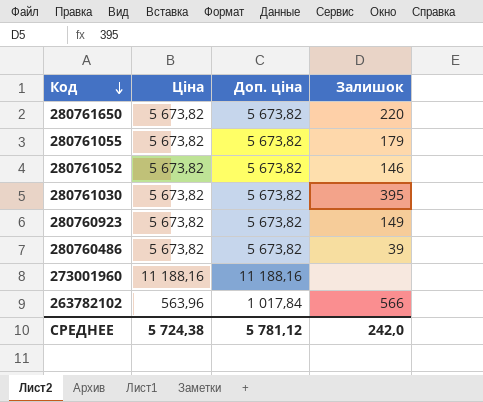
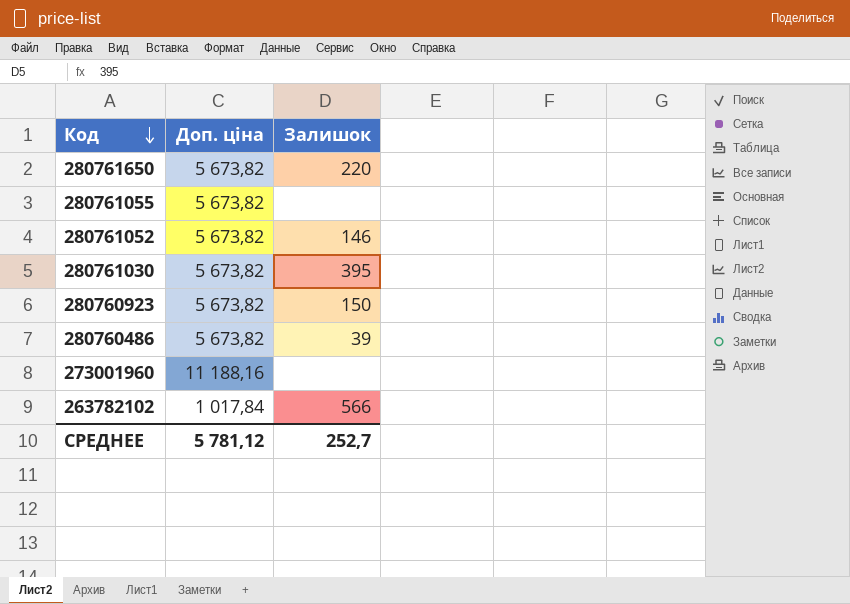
column Ціна | position: 2 -> none
280761055 | Залишок: 179 -> none
280760923 | Залишок: 149 -> 150
СРЕДНЕЕ | Залишок: 242,0 -> 252,7

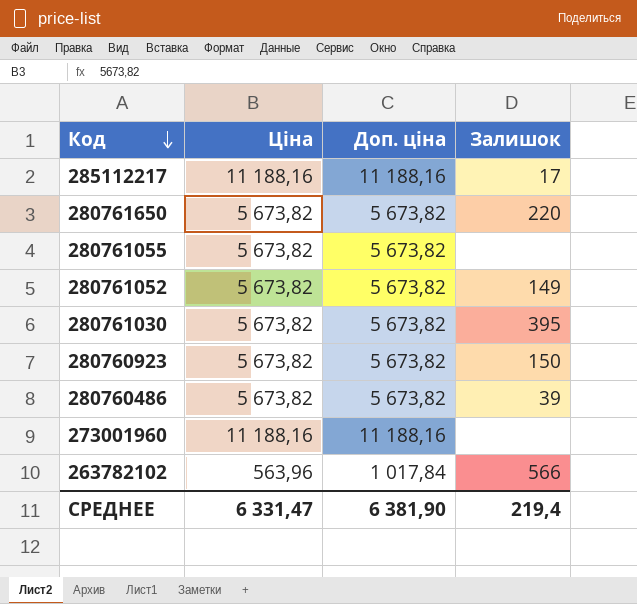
column Ціна | position: none -> 2
row 285112217: none -> 11 188,16 | 11 188,16 | 17
280761052 | Залишок: 146 -> 149
СРЕДНЕЕ | Доп. ціна: 5 781,12 -> 6 381,90
СРЕДНЕЕ | Залишок: 252,7 -> 219,4

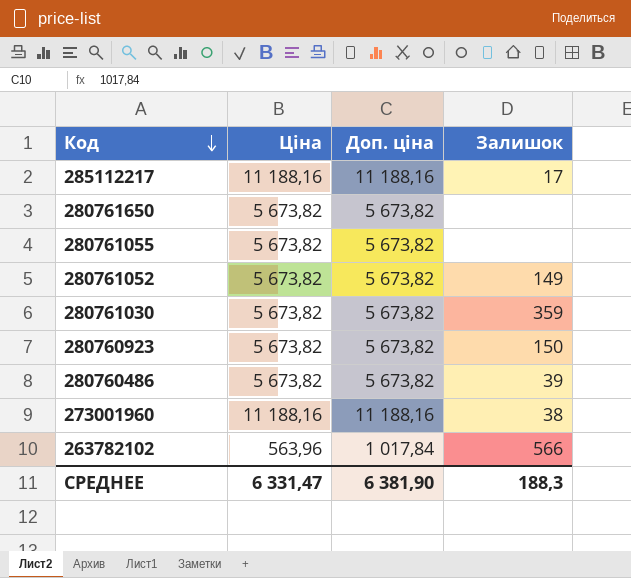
280761650 | Залишок: 220 -> none
280761030 | Залишок: 395 -> 359
273001960 | Залишок: none -> 38
СРЕДНЕЕ | Залишок: 219,4 -> 188,3

